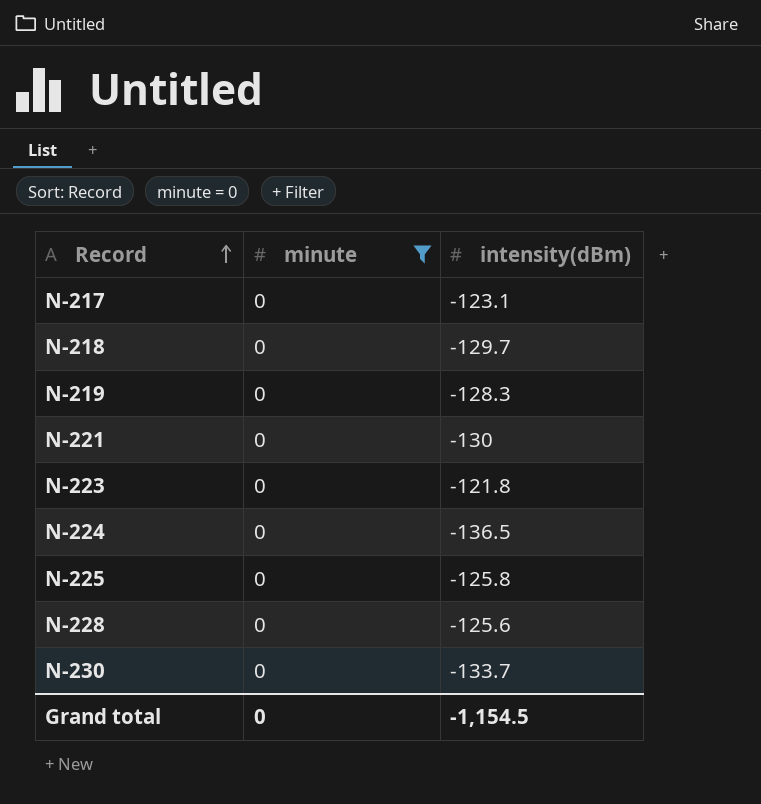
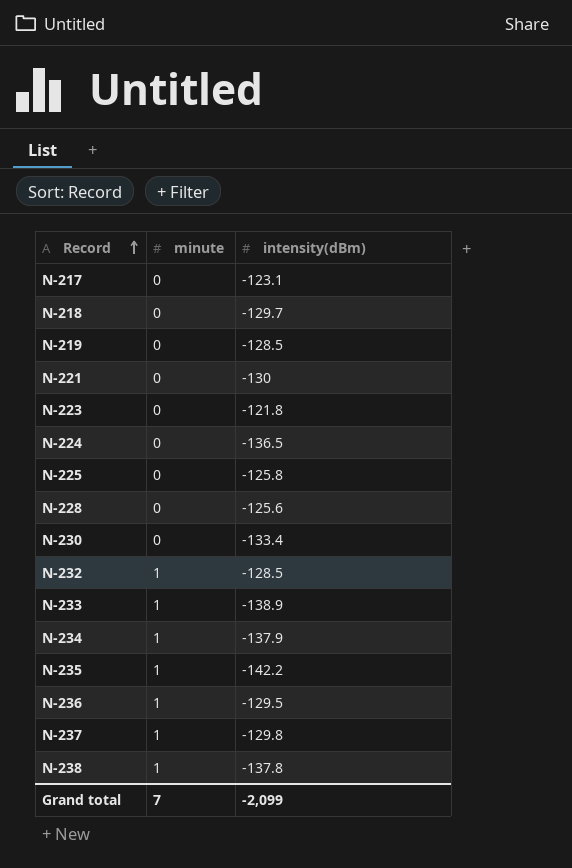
filter: minute = 0 -> none
N-219 | intensity(dBm): -128.3 -> -128.5
N-230 | intensity(dBm): -133.7 -> -133.4
Grand total | minute: 0 -> 7
Grand total | intensity(dBm): -1,154.5 -> -2,099

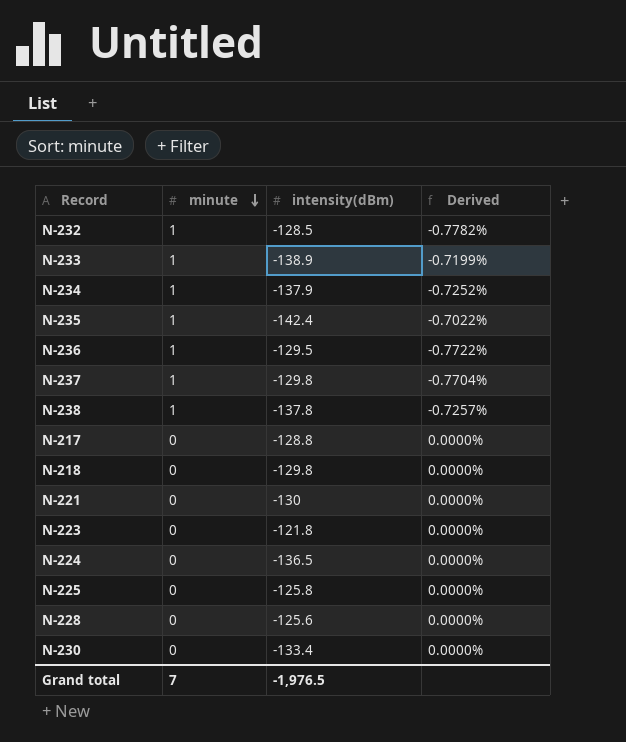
row order: Record ascending -> minute descending
column Derived | formula: none -> [minute] / [intensity(dBm)]
row N-219: 0 | -128.5 -> none
N-235 | intensity(dBm): -142.2 -> -142.4
N-217 | intensity(dBm): -123.1 -> -128.8
N-218 | intensity(dBm): -129.7 -> -129.8
Grand total | intensity(dBm): -2,099 -> -1,976.5

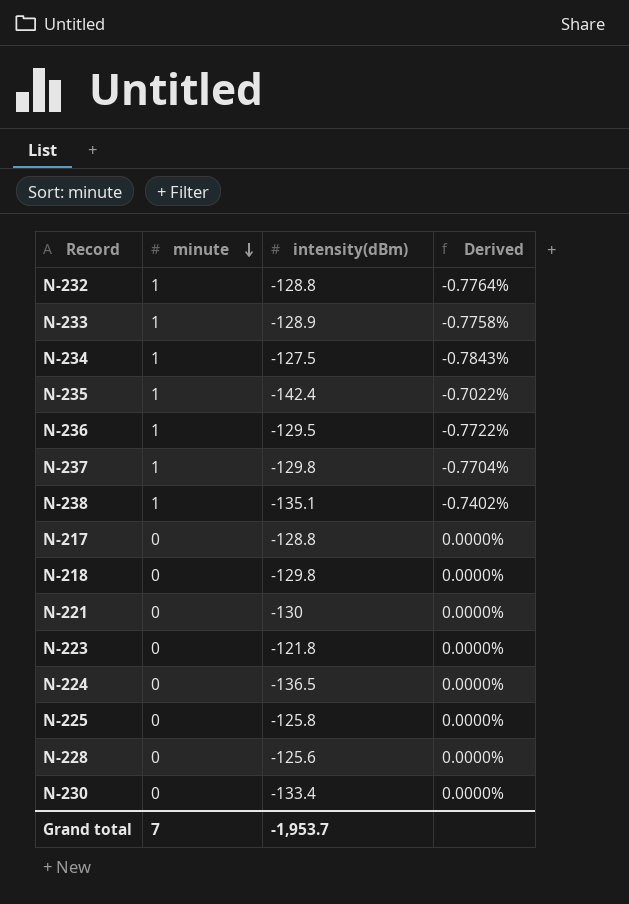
N-232 | intensity(dBm): -128.5 -> -128.8
N-232 | Derived: -0.7782% -> -0.7764%
N-233 | intensity(dBm): -138.9 -> -128.9
N-233 | Derived: -0.7199% -> -0.7758%
N-234 | intensity(dBm): -137.9 -> -127.5
N-234 | Derived: -0.7252% -> -0.7843%
N-238 | intensity(dBm): -137.8 -> -135.1
N-238 | Derived: -0.7257% -> -0.7402%
Grand total | intensity(dBm): -1,976.5 -> -1,953.7

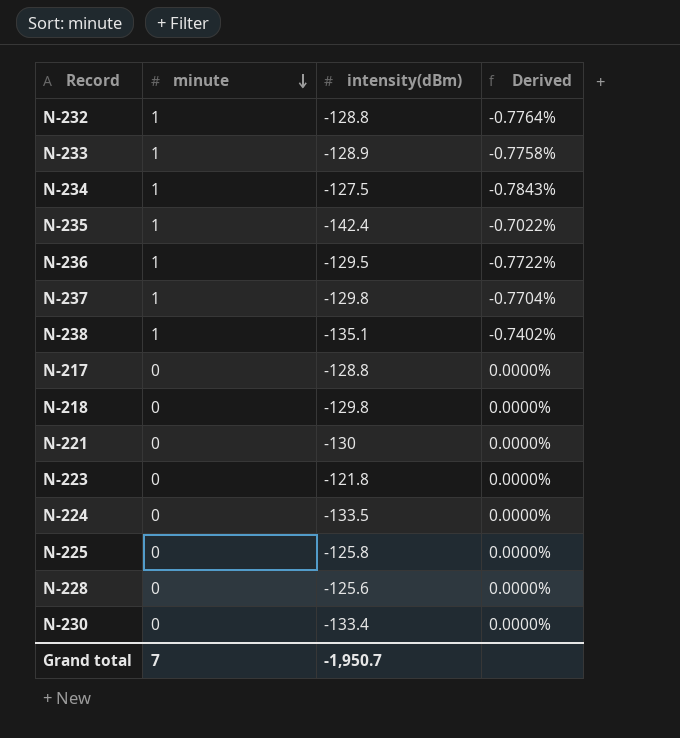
N-224 | intensity(dBm): -136.5 -> -133.5
Grand total | intensity(dBm): -1,953.7 -> -1,950.7

